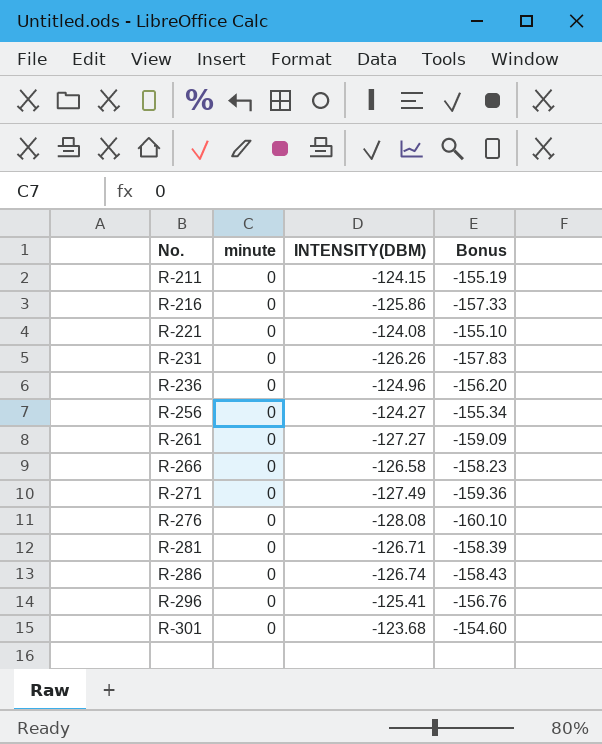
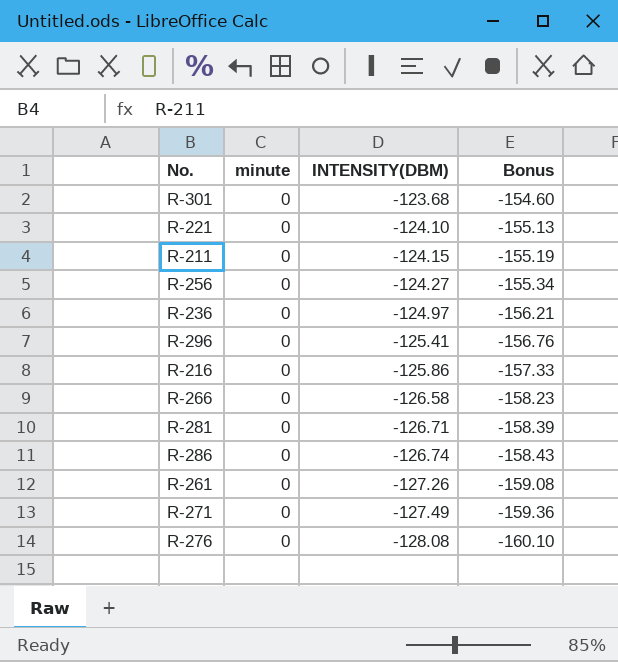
row order: No. ascending -> INTENSITY(DBM) descending
row R-231: 0 | -126.26 | -157.83 -> none
R-221 | INTENSITY(DBM): -124.08 -> -124.10
R-221 | Bonus: -155.10 -> -155.13
R-236 | INTENSITY(DBM): -124.96 -> -124.97
R-236 | Bonus: -156.20 -> -156.21
R-261 | INTENSITY(DBM): -127.27 -> -127.26
R-261 | Bonus: -159.09 -> -159.08

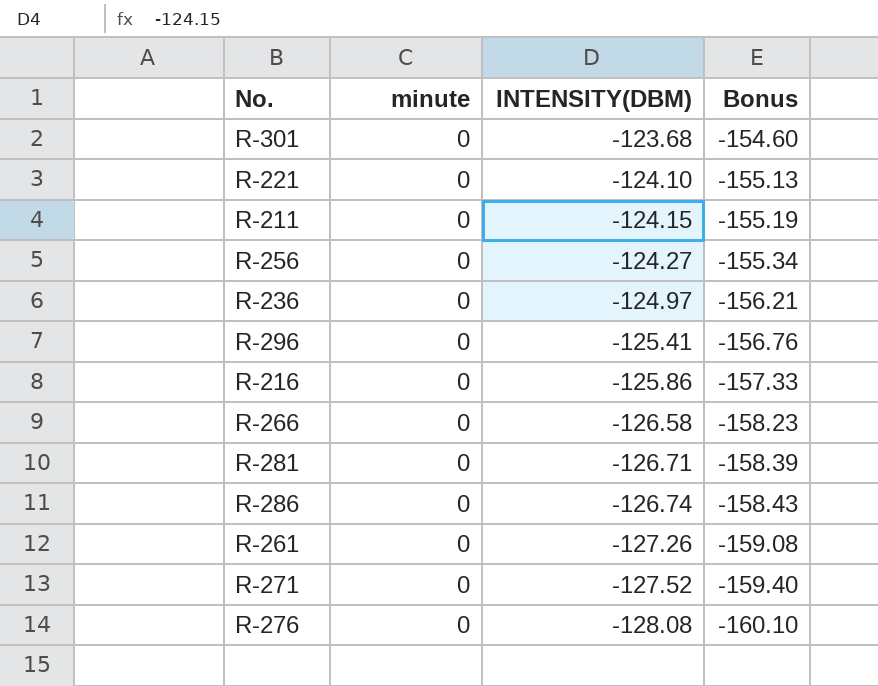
R-271 | INTENSITY(DBM): -127.49 -> -127.52
R-271 | Bonus: -159.36 -> -159.40

